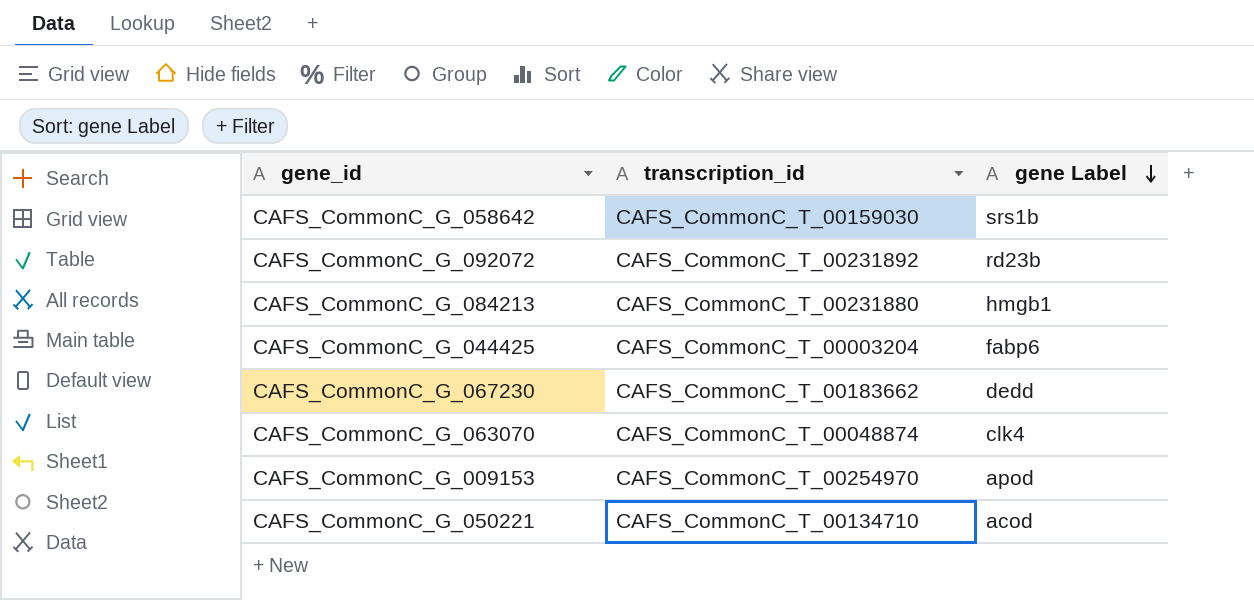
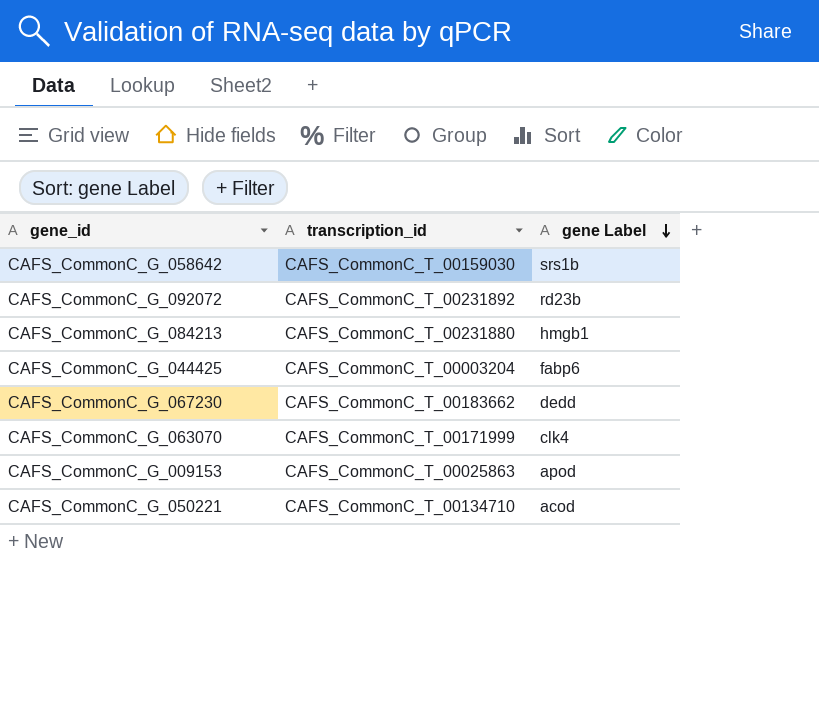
CAFS_CommonC_G_063070 | transcription_id: CAFS_CommonC_T_00048874 -> CAFS_CommonC_T_00171999
CAFS_CommonC_G_009153 | transcription_id: CAFS_CommonC_T_00254970 -> CAFS_CommonC_T_00025863

